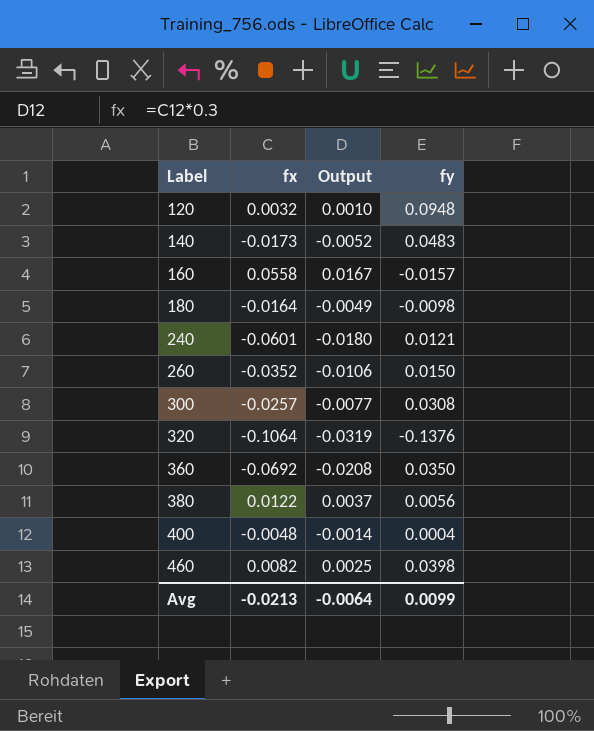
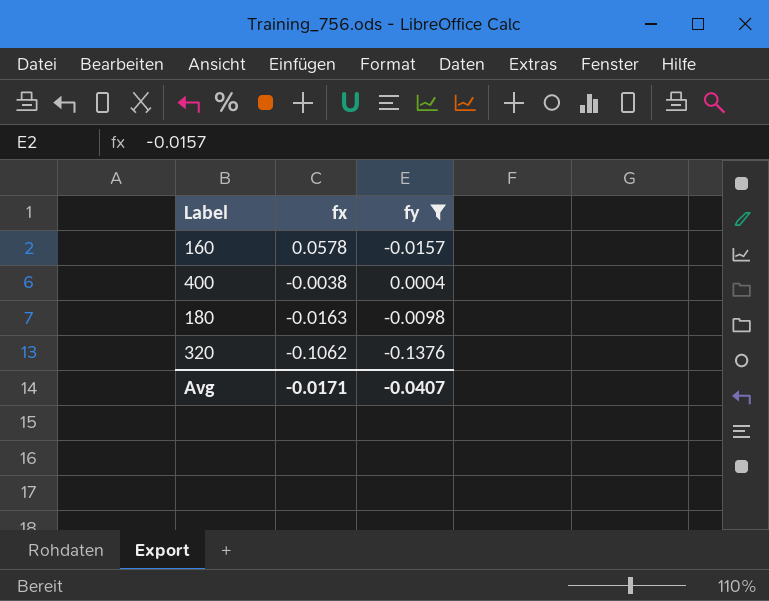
filter: none -> fy <= 0.0004
row order: Label ascending -> fx descending
column Output | formula: [fx] * 0.3 -> none
160 | fx: 0.0558 -> 0.0578
400 | fx: -0.0048 -> -0.0038
180 | fx: -0.0164 -> -0.0163
320 | fx: -0.1064 -> -0.1062
Avg | fx: -0.0213 -> -0.0171
Avg | fy: 0.0099 -> -0.0407

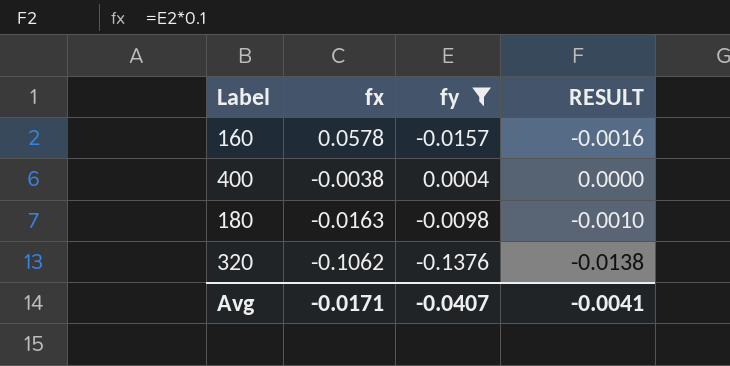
column RESULT | formula: none -> [fy] * 0.1

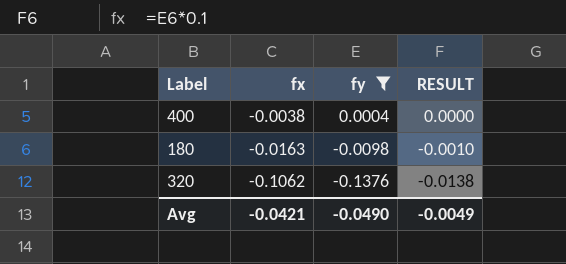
row 160: 0.0578 | -0.0157 | -0.0016 -> none
Avg | fx: -0.0171 -> -0.0421
Avg | fy: -0.0407 -> -0.0490
Avg | RESULT: -0.0041 -> -0.0049

